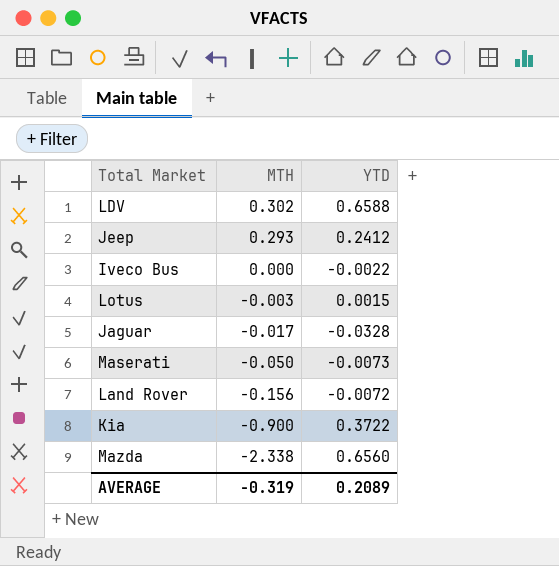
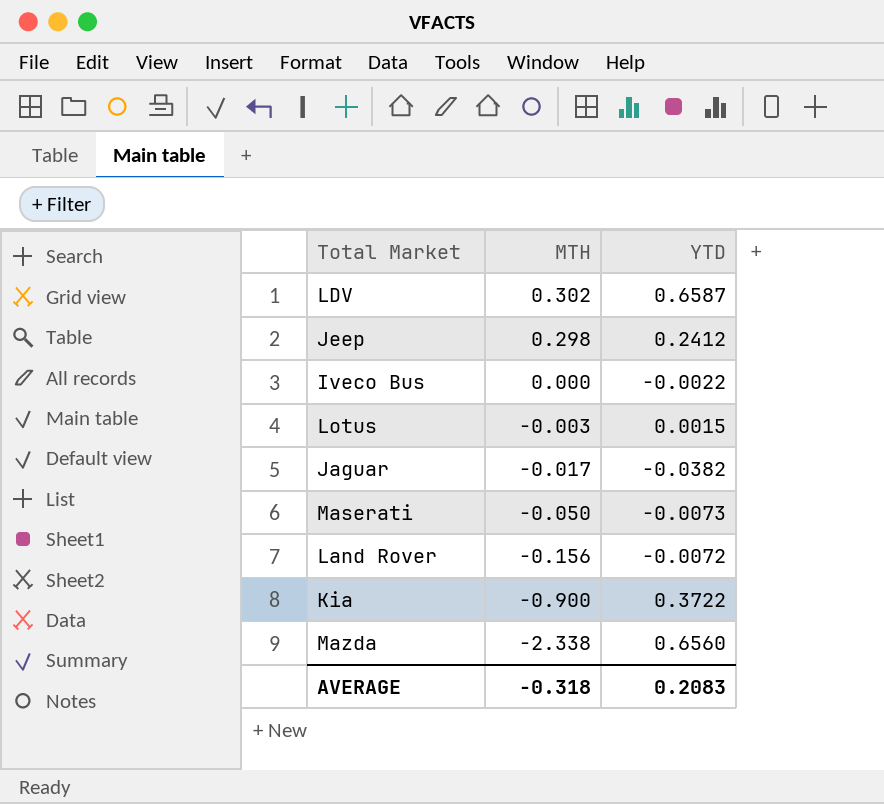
LDV | YTD: 0.6588 -> 0.6587
Jeep | MTH: 0.293 -> 0.298
Jaguar | YTD: -0.0328 -> -0.0382
AVERAGE | MTH: -0.319 -> -0.318
AVERAGE | YTD: 0.2089 -> 0.2083

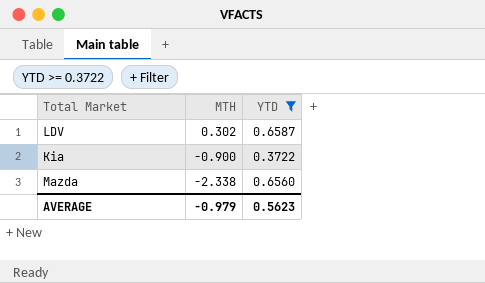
filter: none -> YTD >= 0.3722
AVERAGE | MTH: -0.318 -> -0.979
AVERAGE | YTD: 0.2083 -> 0.5623

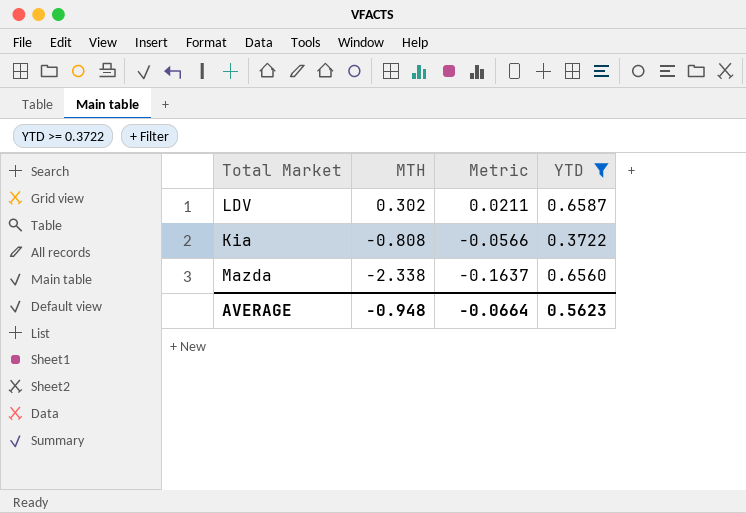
column Metric | formula: none -> [MTH] * 0.07
Kia | MTH: -0.900 -> -0.808
AVERAGE | MTH: -0.979 -> -0.948

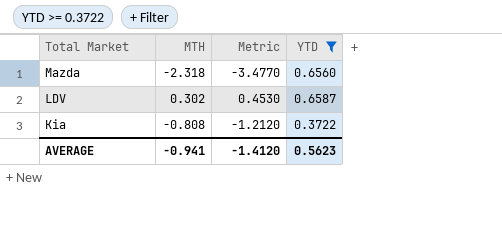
row order: MTH descending -> Total Market descending
column Metric | formula: [MTH] * 0.07 -> [MTH] * 1.5
Mazda | MTH: -2.338 -> -2.318
AVERAGE | MTH: -0.948 -> -0.941
AVERAGE | Metric: -0.0664 -> -1.4120

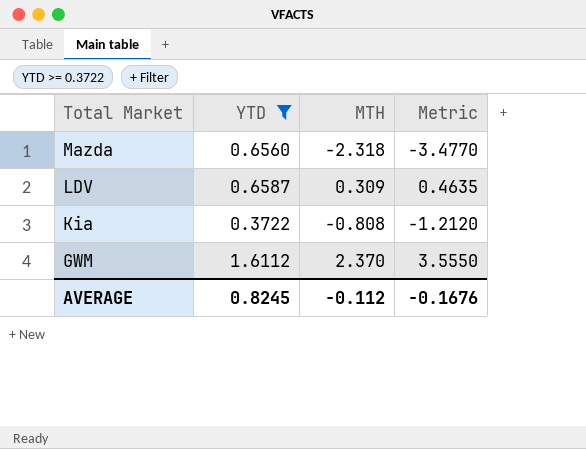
column YTD | position: 4 -> 2
LDV | MTH: 0.302 -> 0.309
LDV | Metric: 0.4530 -> 0.4635
row GWM: none -> 1.6112 | 2.370 | 3.5550
AVERAGE | YTD: 0.5623 -> 0.8245
AVERAGE | MTH: -0.941 -> -0.112
AVERAGE | Metric: -1.4120 -> -0.1676

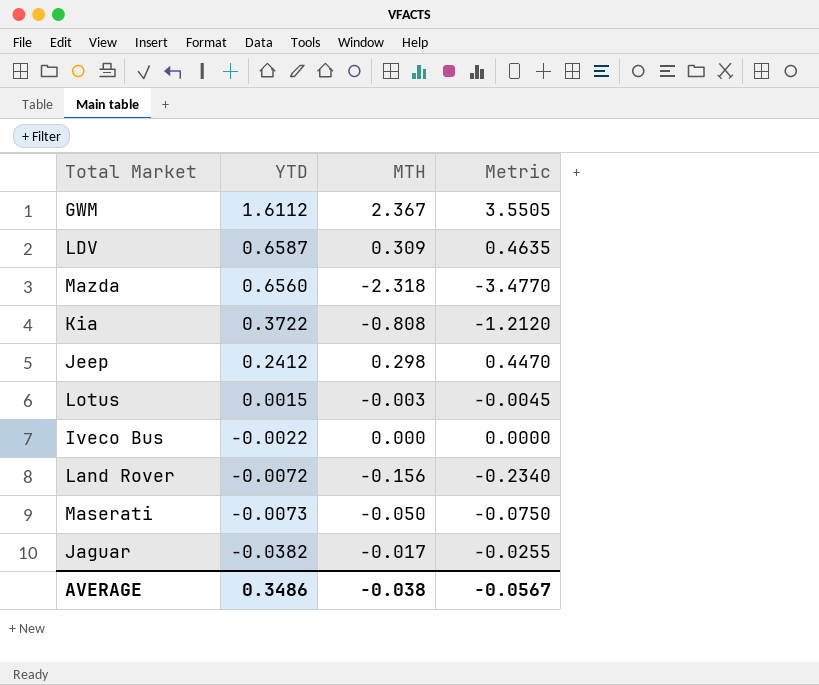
filter: YTD >= 0.3722 -> none
row order: Total Market descending -> YTD descending
GWM | MTH: 2.370 -> 2.367
GWM | Metric: 3.5550 -> 3.5505
AVERAGE | YTD: 0.8245 -> 0.3486
AVERAGE | MTH: -0.112 -> -0.038
AVERAGE | Metric: -0.1676 -> -0.0567

